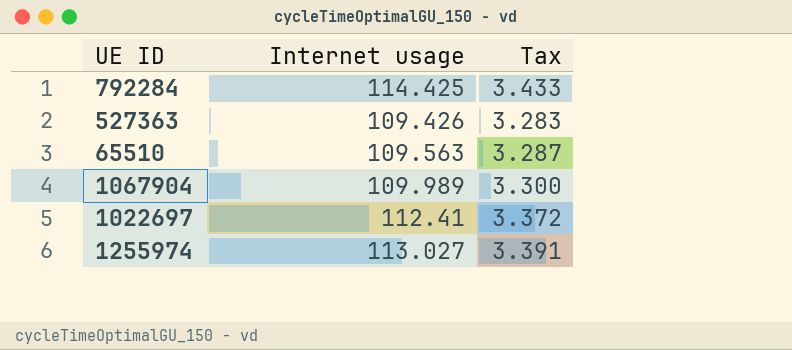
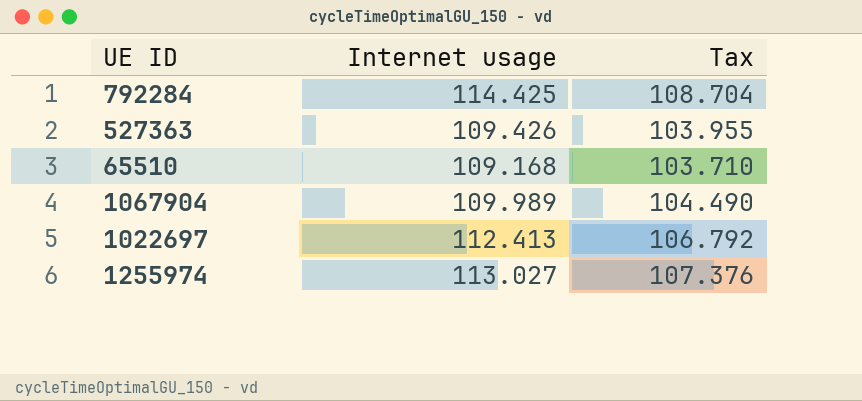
column Tax | formula: [Internet usage] * 0.03 -> [Internet usage] * 0.95
65510 | Internet usage: 109.563 -> 109.168
1022697 | Internet usage: 112.41 -> 112.413

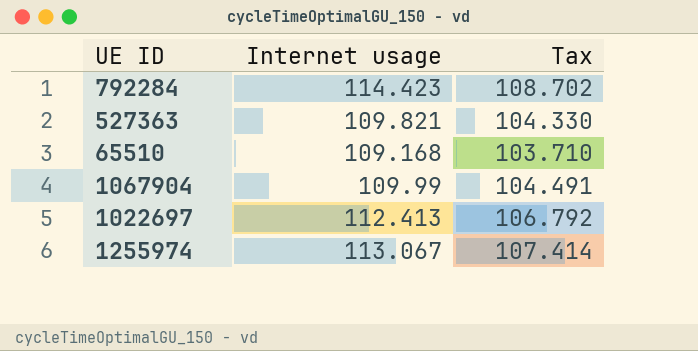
792284 | Internet usage: 114.425 -> 114.423
792284 | Tax: 108.704 -> 108.702
527363 | Internet usage: 109.426 -> 109.821
527363 | Tax: 103.955 -> 104.330
1067904 | Internet usage: 109.989 -> 109.99
1067904 | Tax: 104.490 -> 104.491
1255974 | Internet usage: 113.027 -> 113.067
1255974 | Tax: 107.376 -> 107.414

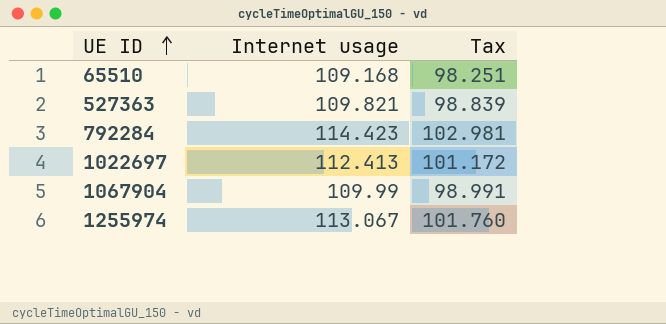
row order: none -> UE ID ascending
column Tax | formula: [Internet usage] * 0.95 -> [Internet usage] * 0.9

